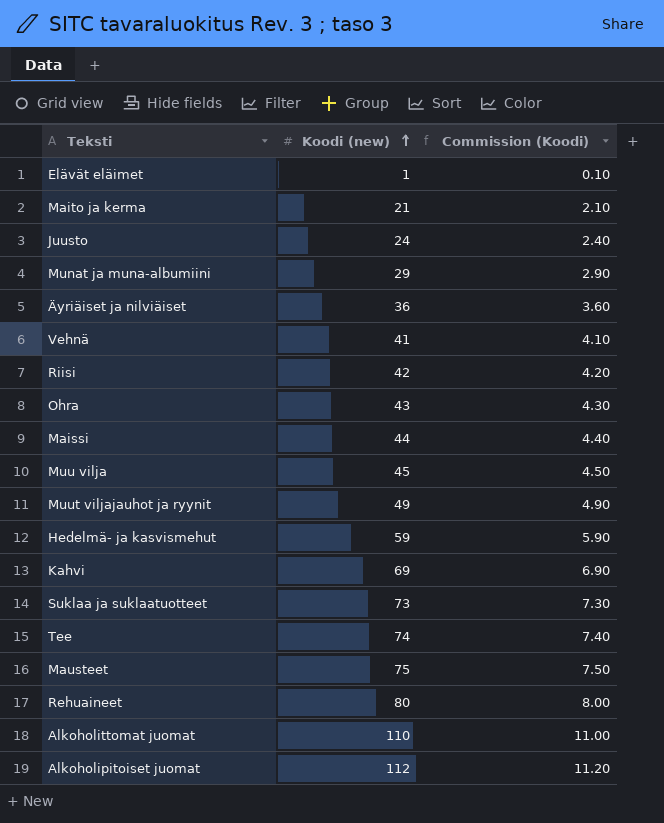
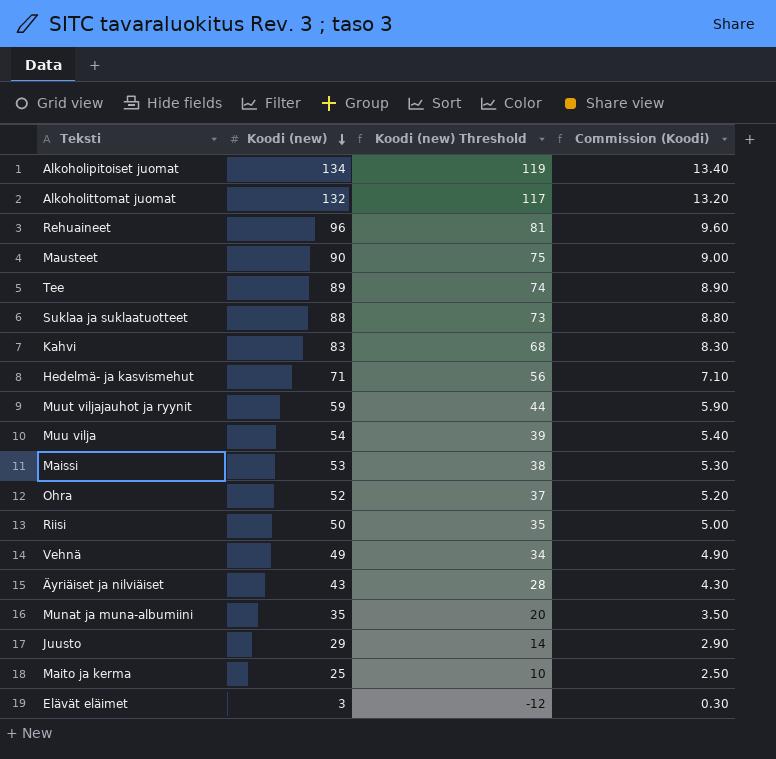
row order: Koodi (new) ascending -> Koodi (new) descending
column Koodi (new) Threshold | formula: none -> [Koodi (new)] - 15
Alkoholipitoiset juomat | Koodi (new): 112 -> 134
Alkoholipitoiset juomat | Commission (Koodi): 11.20 -> 13.40
Alkoholittomat juomat | Koodi (new): 110 -> 132
Alkoholittomat juomat | Commission (Koodi): 11.00 -> 13.20
Rehuaineet | Koodi (new): 80 -> 96
Rehuaineet | Commission (Koodi): 8.00 -> 9.60
Mausteet | Koodi (new): 75 -> 90
Mausteet | Commission (Koodi): 7.50 -> 9.00
Tee | Koodi (new): 74 -> 89
Tee | Commission (Koodi): 7.40 -> 8.90
Suklaa ja suklaatuotteet | Koodi (new): 73 -> 88
Suklaa ja suklaatuotteet | Commission (Koodi): 7.30 -> 8.80
Kahvi | Koodi (new): 69 -> 83
Kahvi | Commission (Koodi): 6.90 -> 8.30
Hedelmä- ja kasvismehut | Koodi (new): 59 -> 71
Hedelmä- ja kasvismehut | Commission (Koodi): 5.90 -> 7.10
Muut viljajauhot ja ryynit | Koodi (new): 49 -> 59
Muut viljajauhot ja ryynit | Commission (Koodi): 4.90 -> 5.90
Muu vilja | Koodi (new): 45 -> 54
Muu vilja | Commission (Koodi): 4.50 -> 5.40
Maissi | Koodi (new): 44 -> 53
Maissi | Commission (Koodi): 4.40 -> 5.30
Ohra | Koodi (new): 43 -> 52
Ohra | Commission (Koodi): 4.30 -> 5.20
Riisi | Koodi (new): 42 -> 50
Riisi | Commission (Koodi): 4.20 -> 5.00
Vehnä | Koodi (new): 41 -> 49
Vehnä | Commission (Koodi): 4.10 -> 4.90
Äyriäiset ja nilviäiset | Koodi (new): 36 -> 43
Äyriäiset ja nilviäiset | Commission (Koodi): 3.60 -> 4.30
Munat ja muna-albumiini | Koodi (new): 29 -> 35
Munat ja muna-albumiini | Commission (Koodi): 2.90 -> 3.50
Juusto | Koodi (new): 24 -> 29
Juusto | Commission (Koodi): 2.40 -> 2.90
Maito ja kerma | Koodi (new): 21 -> 25
Maito ja kerma | Commission (Koodi): 2.10 -> 2.50
Elävät eläimet | Koodi (new): 1 -> 3
Elävät eläimet | Commission (Koodi): 0.10 -> 0.30

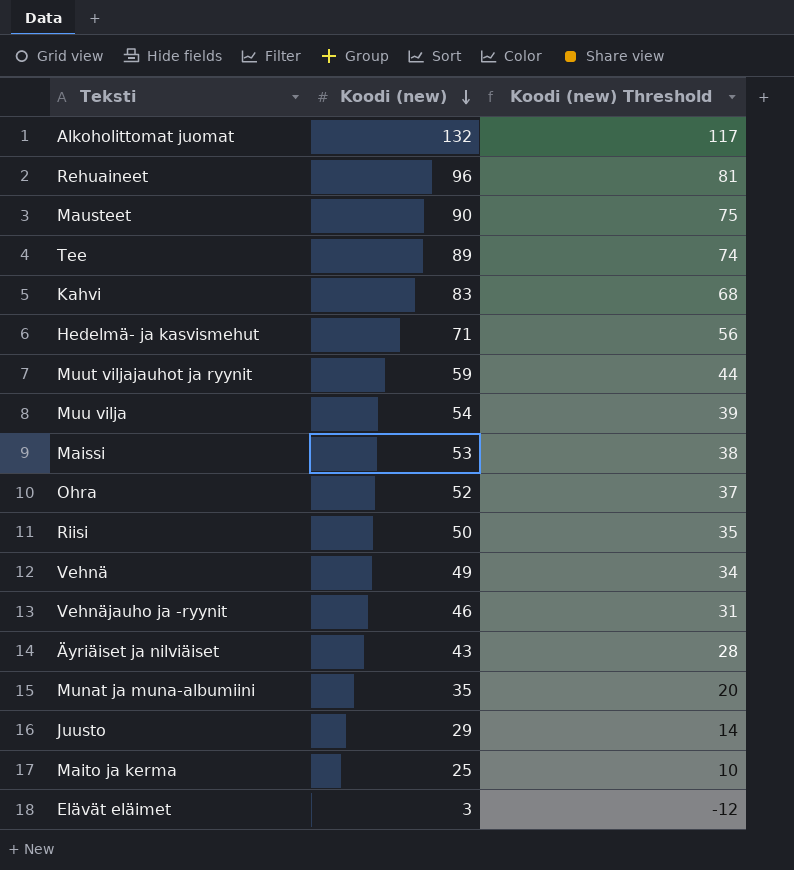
column Commission (Koodi) | formula: [Koodi (new)] * 0.1 -> none
row Alkoholipitoiset juomat: 134 | 119 | 13.40 -> none
row Suklaa ja suklaatuotteet: 88 | 73 | 8.80 -> none
row Vehnäjauho ja -ryynit: none -> 46 | 31

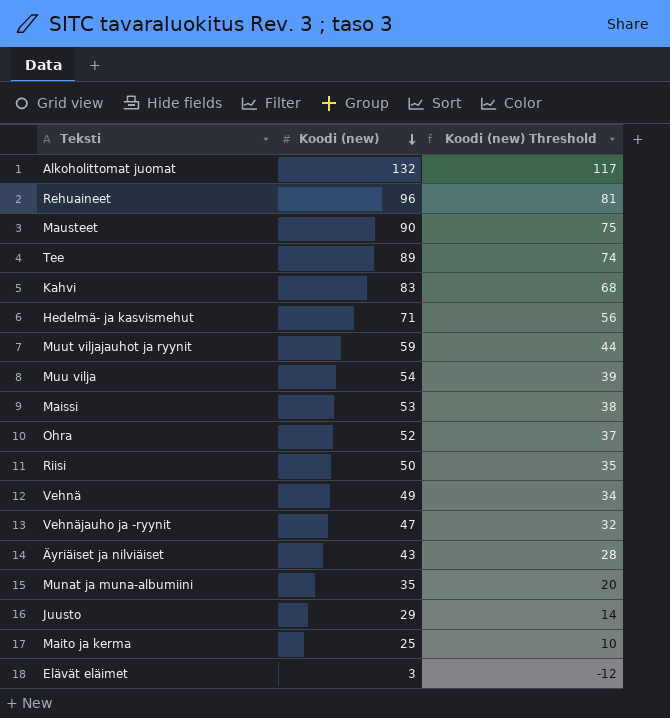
Vehnäjauho ja -ryynit | Koodi (new): 46 -> 47
Vehnäjauho ja -ryynit | Koodi (new) Threshold: 31 -> 32

